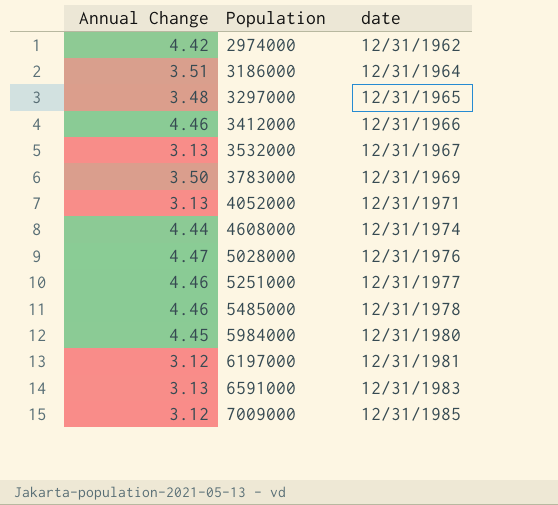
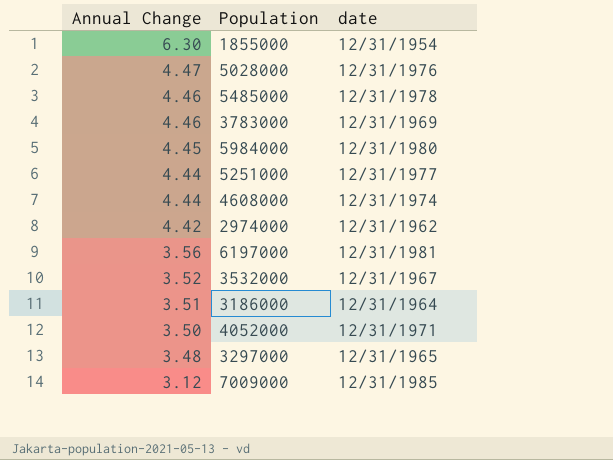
row order: Population ascending -> Annual Change descending
row 3412000: 4.46 | 12/31/1966 -> none
row 6591000: 3.13 | 12/31/1983 -> none
row 1855000: none -> 6.30 | 12/31/1954
3783000 | Annual Change: 3.50 -> 4.46
5251000 | Annual Change: 4.46 -> 4.44
6197000 | Annual Change: 3.12 -> 3.56
3532000 | Annual Change: 3.13 -> 3.52
4052000 | Annual Change: 3.13 -> 3.50

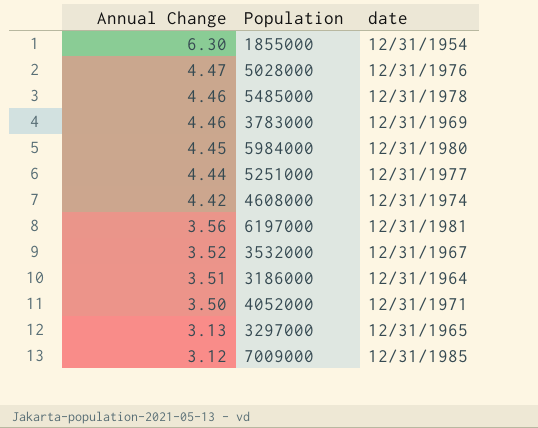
row 2974000: 4.42 | 12/31/1962 -> none
4608000 | Annual Change: 4.44 -> 4.42
3297000 | Annual Change: 3.48 -> 3.13

